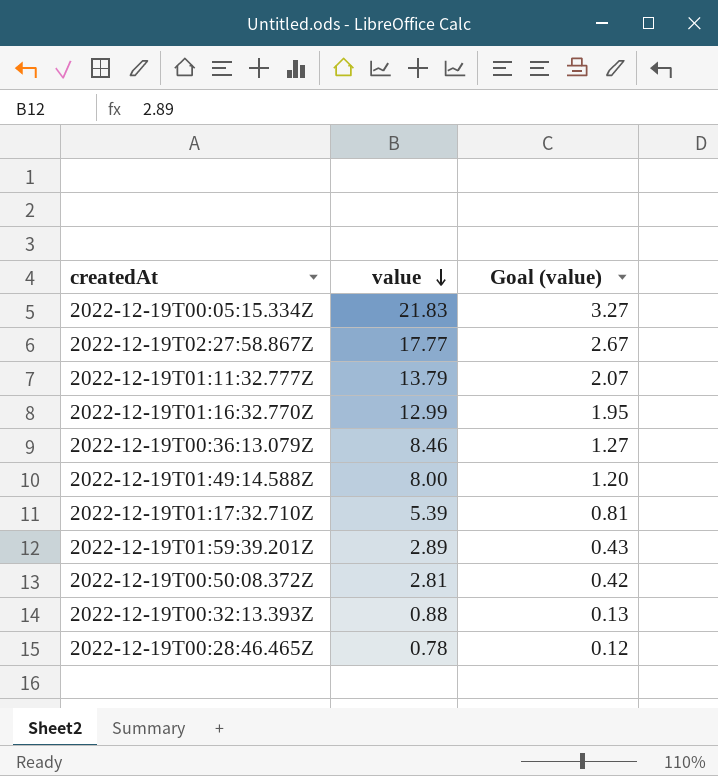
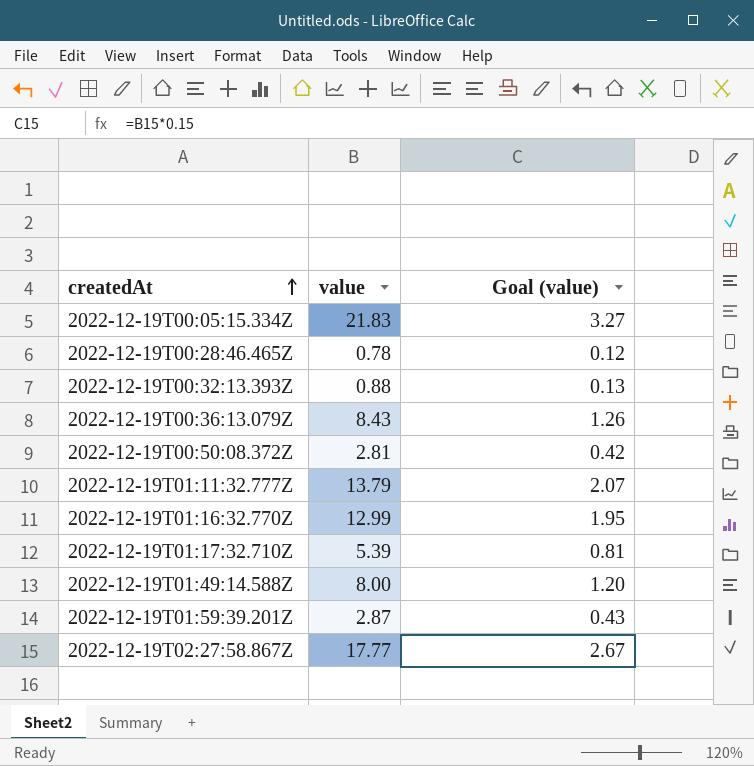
row order: value descending -> createdAt ascending
2022-12-19T00:36:13.079Z | value: 8.46 -> 8.43
2022-12-19T00:36:13.079Z | Goal (value): 1.27 -> 1.26
2022-12-19T01:59:39.201Z | value: 2.89 -> 2.87

